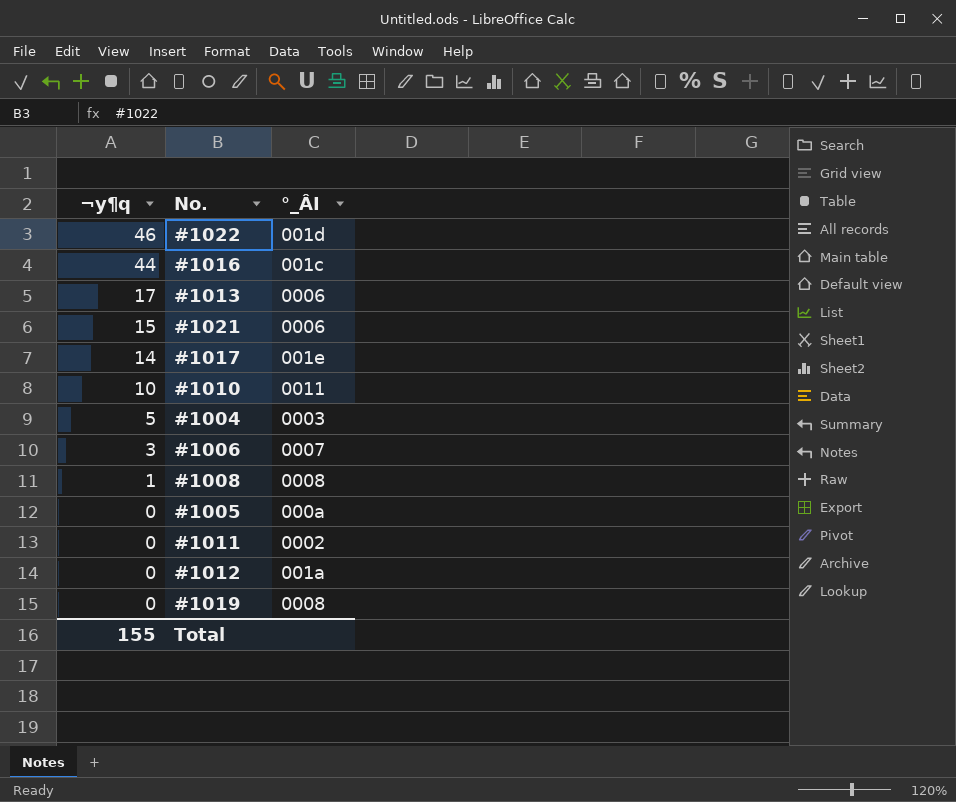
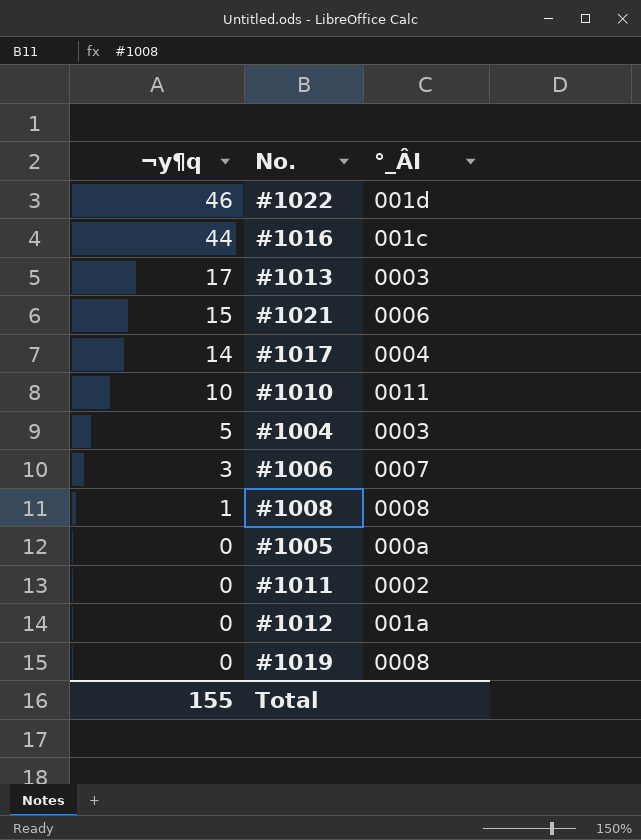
#1013 | °_ÂI: 0006 -> 0003
#1017 | °_ÂI: 001e -> 0004

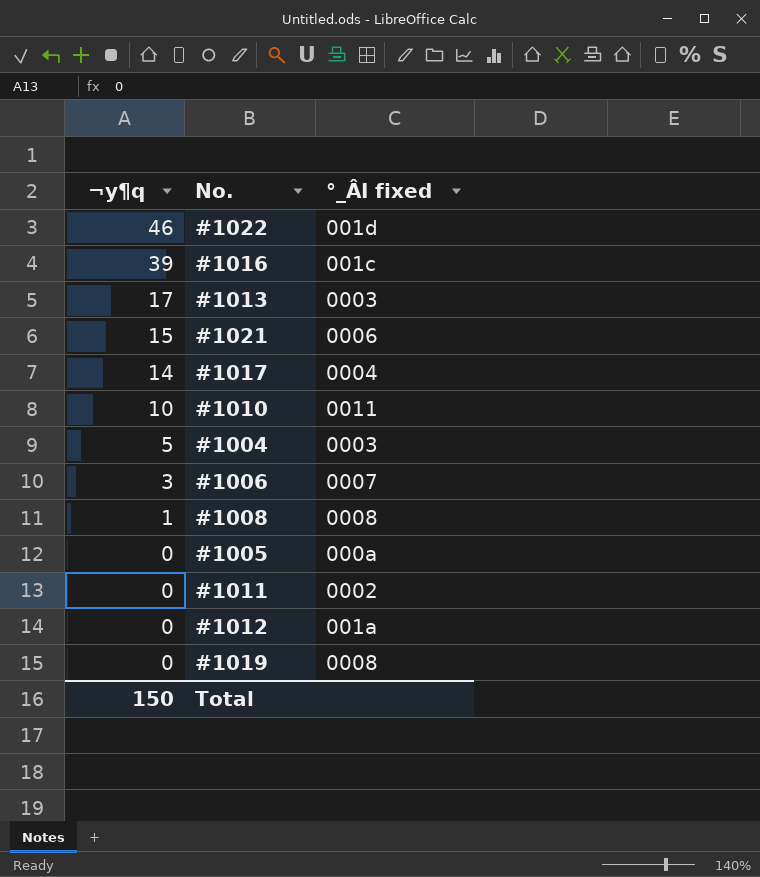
column name: °_ÂI -> °_ÂI fixed
#1016 | ¬y¶q: 44 -> 39
Total | ¬y¶q: 155 -> 150

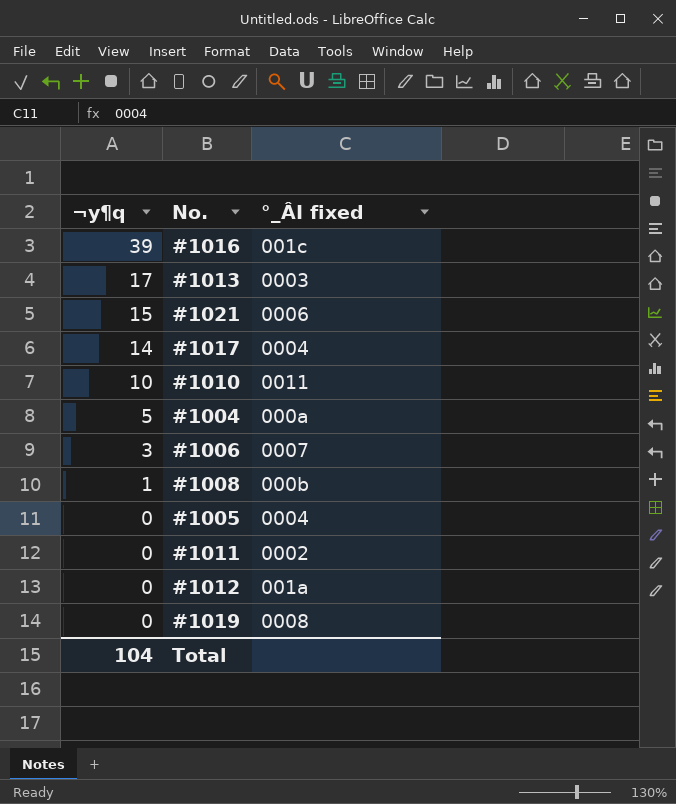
row #1022: 46 | 001d -> none
#1004 | °_ÂI fixed: 0003 -> 000a
#1008 | °_ÂI fixed: 0008 -> 000b
#1005 | °_ÂI fixed: 000a -> 0004
Total | ¬y¶q: 150 -> 104

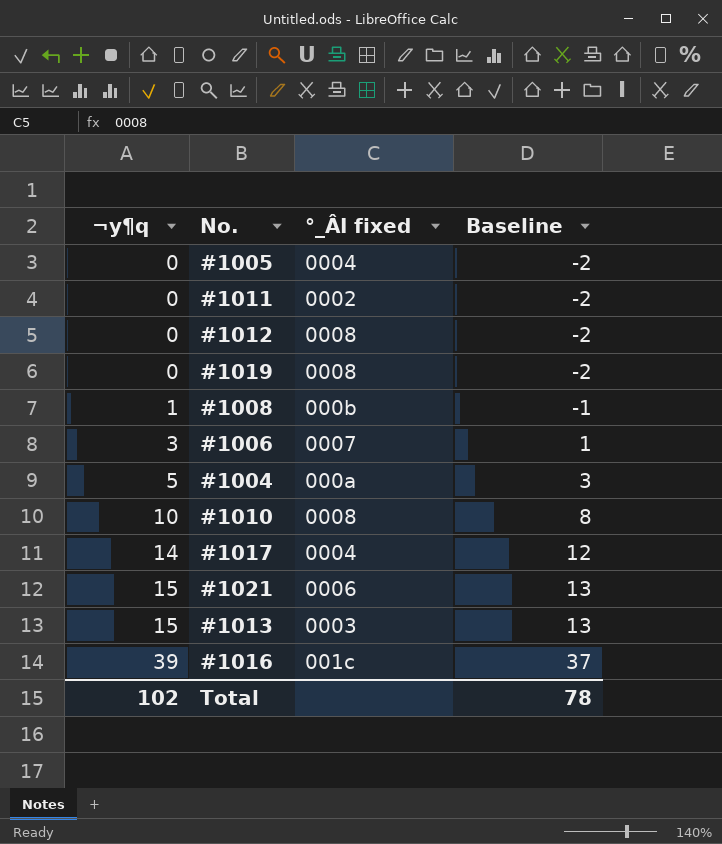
row order: ¬y¶q descending -> ¬y¶q ascending
column Baseline | formula: none -> [¬y¶q] - 2
#1012 | °_ÂI fixed: 001a -> 0008
#1010 | °_ÂI fixed: 0011 -> 0008
#1013 | ¬y¶q: 17 -> 15
Total | ¬y¶q: 104 -> 102

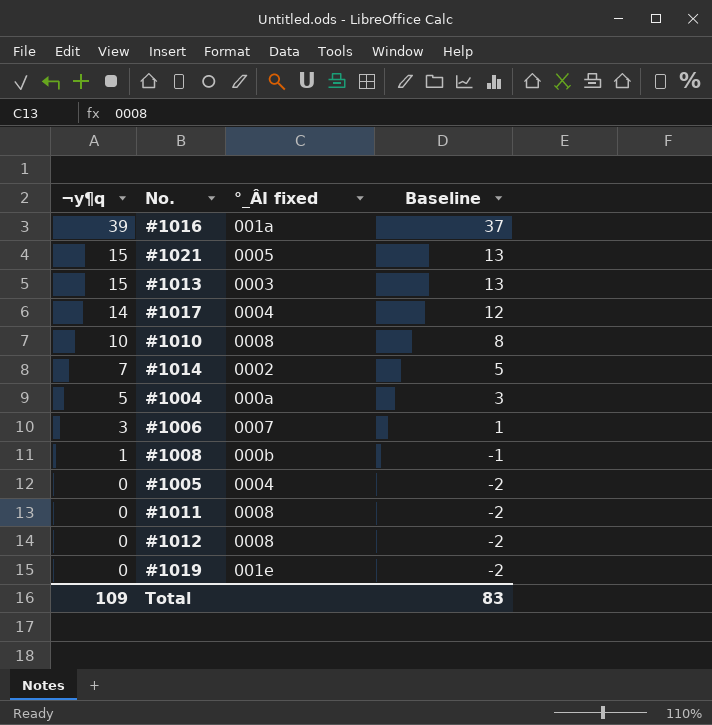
row order: ¬y¶q ascending -> ¬y¶q descending
#1016 | °_ÂI fixed: 001c -> 001a
#1021 | °_ÂI fixed: 0006 -> 0005
row #1014: none -> 7 | 0002 | 5
#1011 | °_ÂI fixed: 0002 -> 0008
#1019 | °_ÂI fixed: 0008 -> 001e
Total | ¬y¶q: 102 -> 109
Total | Baseline: 78 -> 83

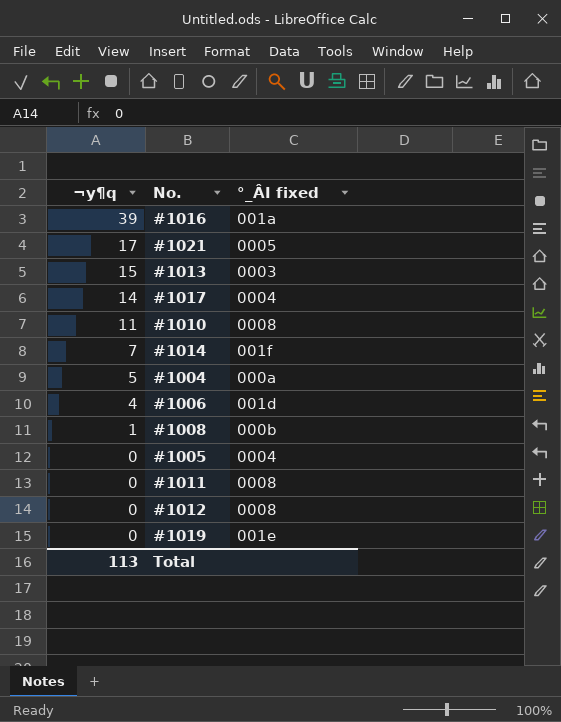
column Baseline | formula: [¬y¶q] - 2 -> none
#1021 | ¬y¶q: 15 -> 17
#1010 | ¬y¶q: 10 -> 11
#1014 | °_ÂI fixed: 0002 -> 001f
#1006 | ¬y¶q: 3 -> 4
#1006 | °_ÂI fixed: 0007 -> 001d
Total | ¬y¶q: 109 -> 113

